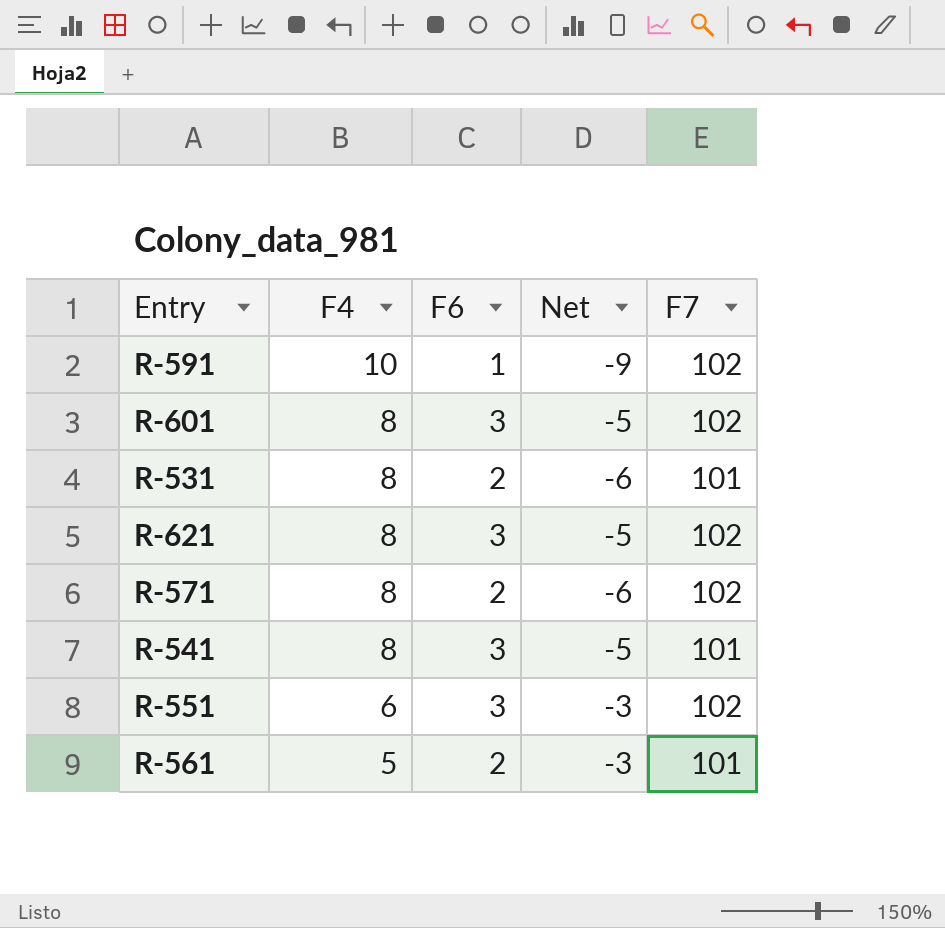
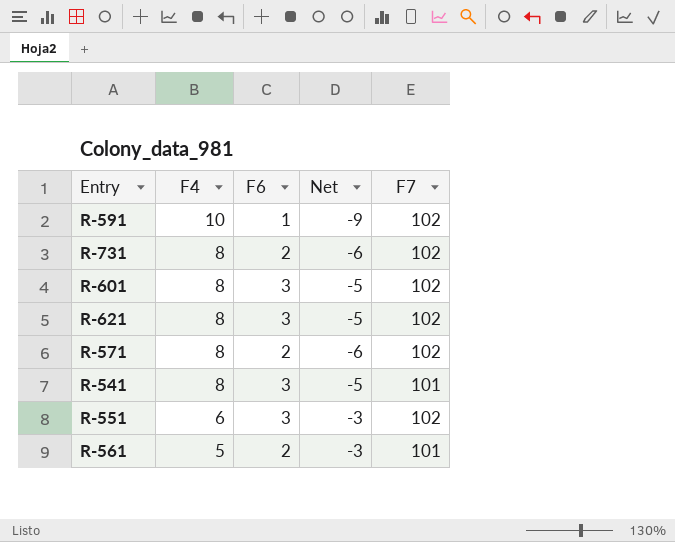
row R-531: 8 | 2 | -6 | 101 -> none
row R-731: none -> 8 | 2 | -6 | 102

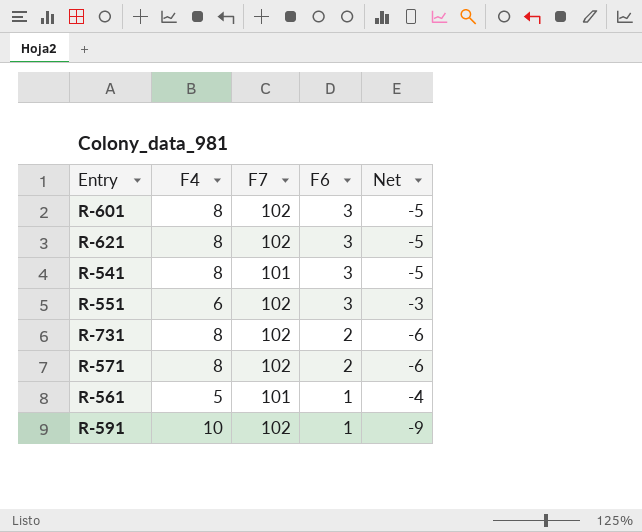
row order: F4 descending -> F6 descending
column F7 | position: 5 -> 3
R-561 | F6: 2 -> 1
R-561 | Net: -3 -> -4

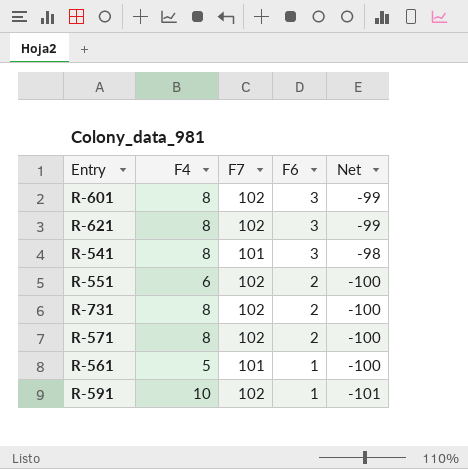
column Net | formula: [F6] - [F4] -> [F6] - [F7]
R-551 | F6: 3 -> 2

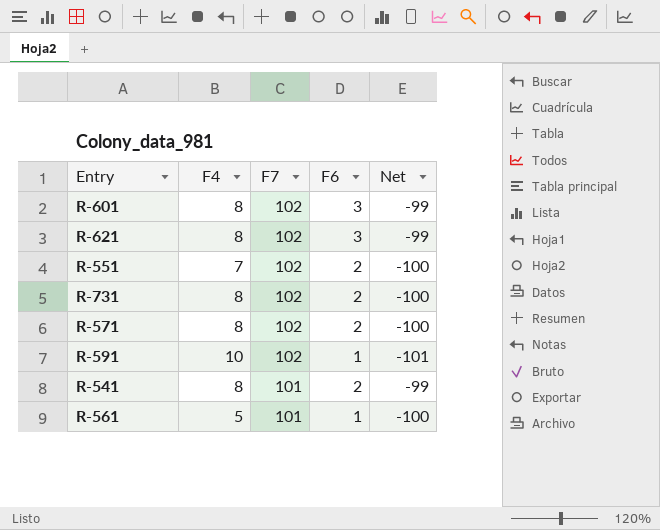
row order: F6 descending -> F7 descending
R-551 | F4: 6 -> 7
R-541 | F6: 3 -> 2
R-541 | Net: -98 -> -99

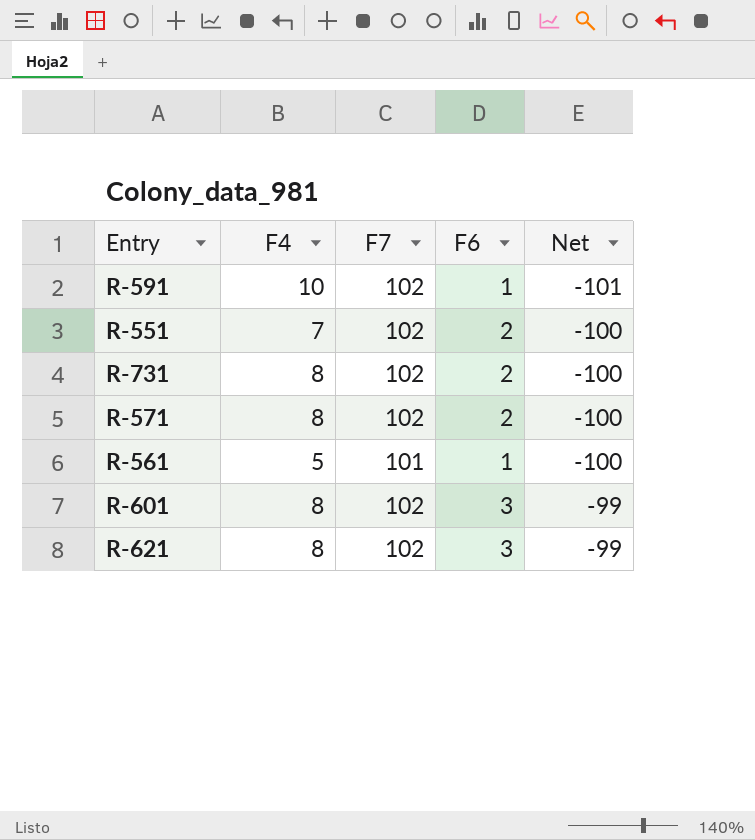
row order: F7 descending -> Net ascending
row R-541: 8 | 101 | 2 | -99 -> none

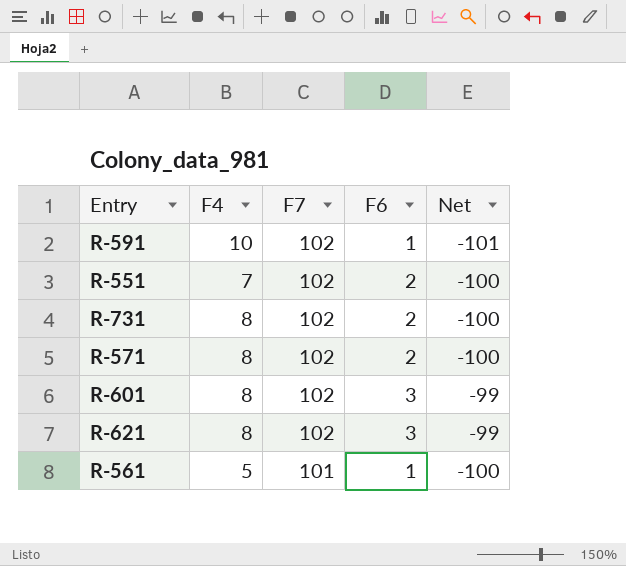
row order: Net ascending -> F7 descending

